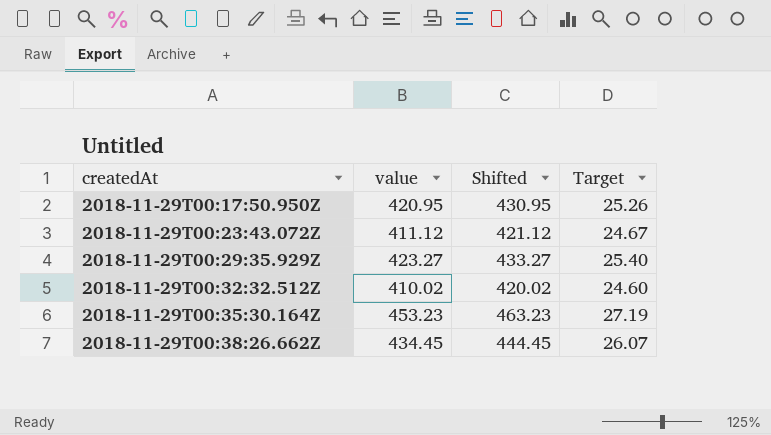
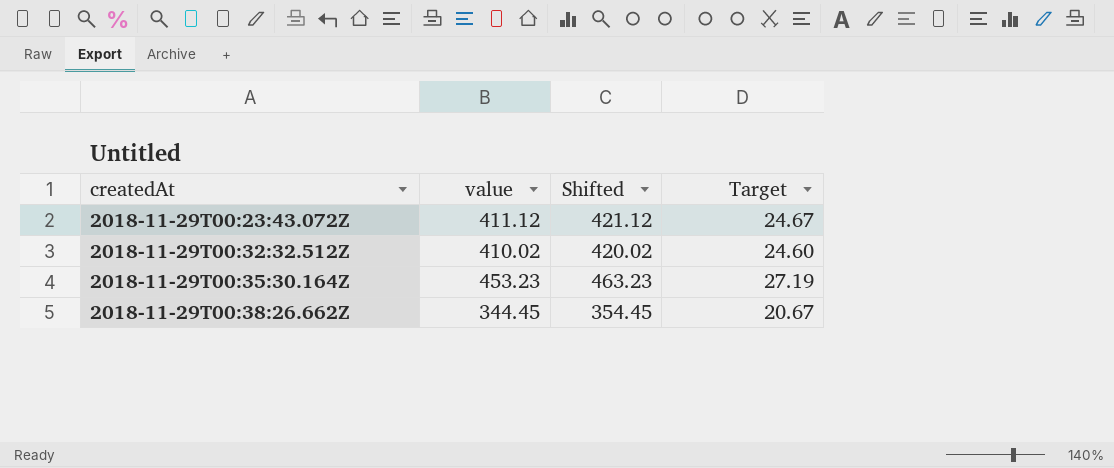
row 2018-11-29T00:17:50.950Z: 420.95 | 430.95 | 25.26 -> none
row 2018-11-29T00:29:35.929Z: 423.27 | 433.27 | 25.40 -> none
2018-11-29T00:38:26.662Z | value: 434.45 -> 344.45
2018-11-29T00:38:26.662Z | Shifted: 444.45 -> 354.45
2018-11-29T00:38:26.662Z | Target: 26.07 -> 20.67

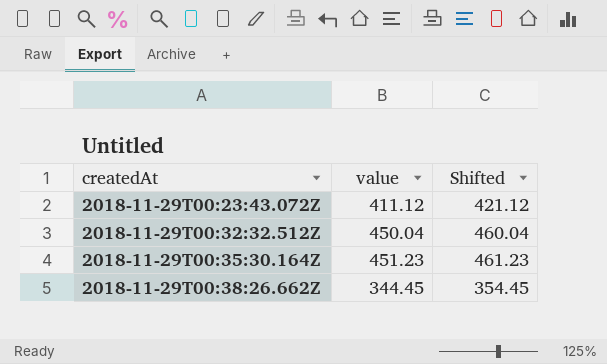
column Target | formula: [value] * 0.06 -> none
2018-11-29T00:32:32.512Z | value: 410.02 -> 450.04
2018-11-29T00:32:32.512Z | Shifted: 420.02 -> 460.04
2018-11-29T00:35:30.164Z | value: 453.23 -> 451.23
2018-11-29T00:35:30.164Z | Shifted: 463.23 -> 461.23

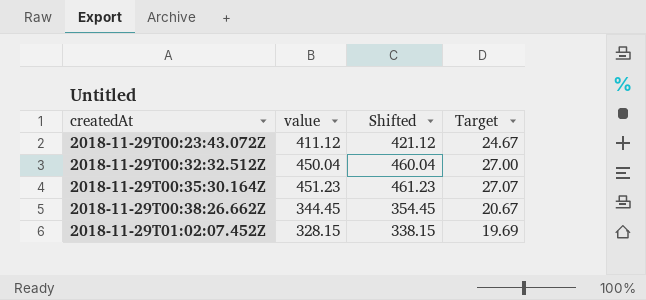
column Target | formula: none -> [value] * 0.06
row 2018-11-29T01:02:07.452Z: none -> 328.15 | 338.15 | 19.69

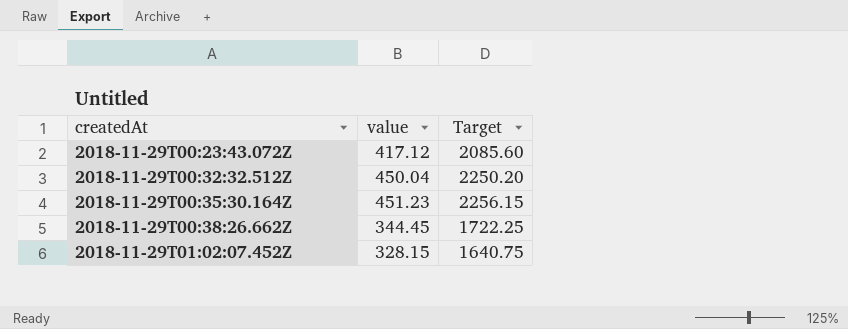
column Shifted | formula: [value] + 10 -> none
column Target | formula: [value] * 0.06 -> [value] * 5
2018-11-29T00:23:43.072Z | value: 411.12 -> 417.12

